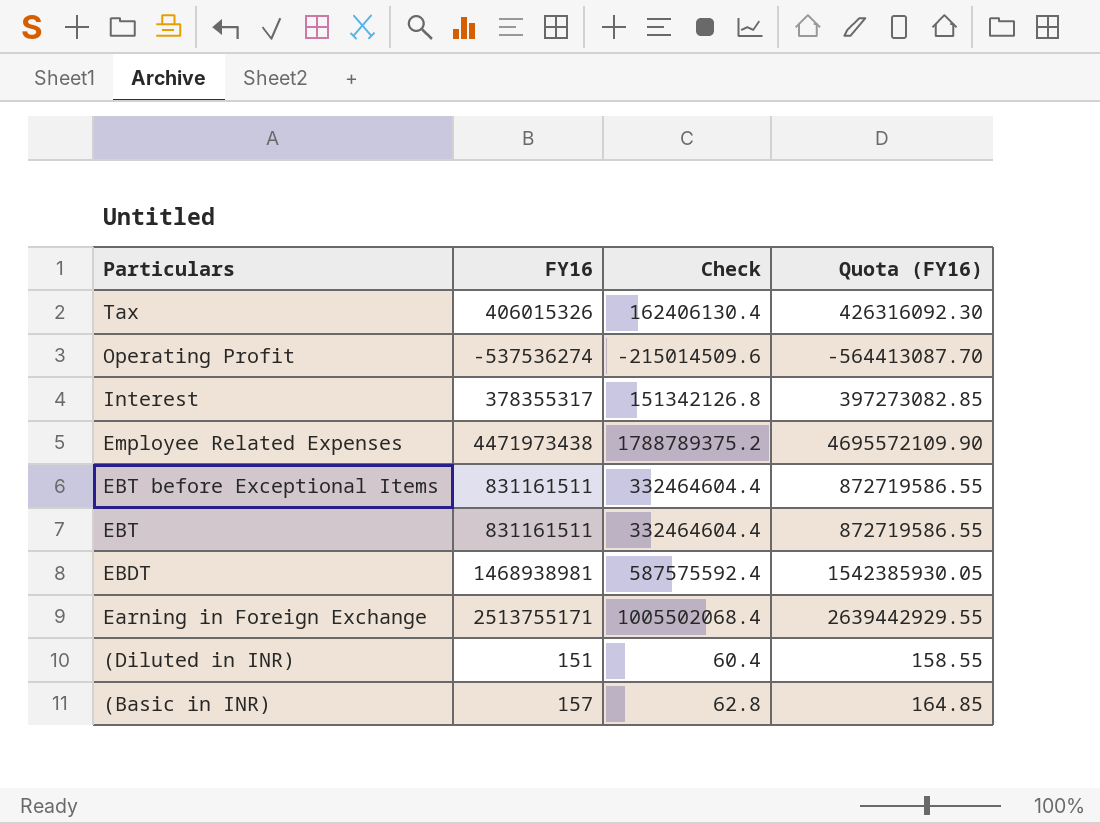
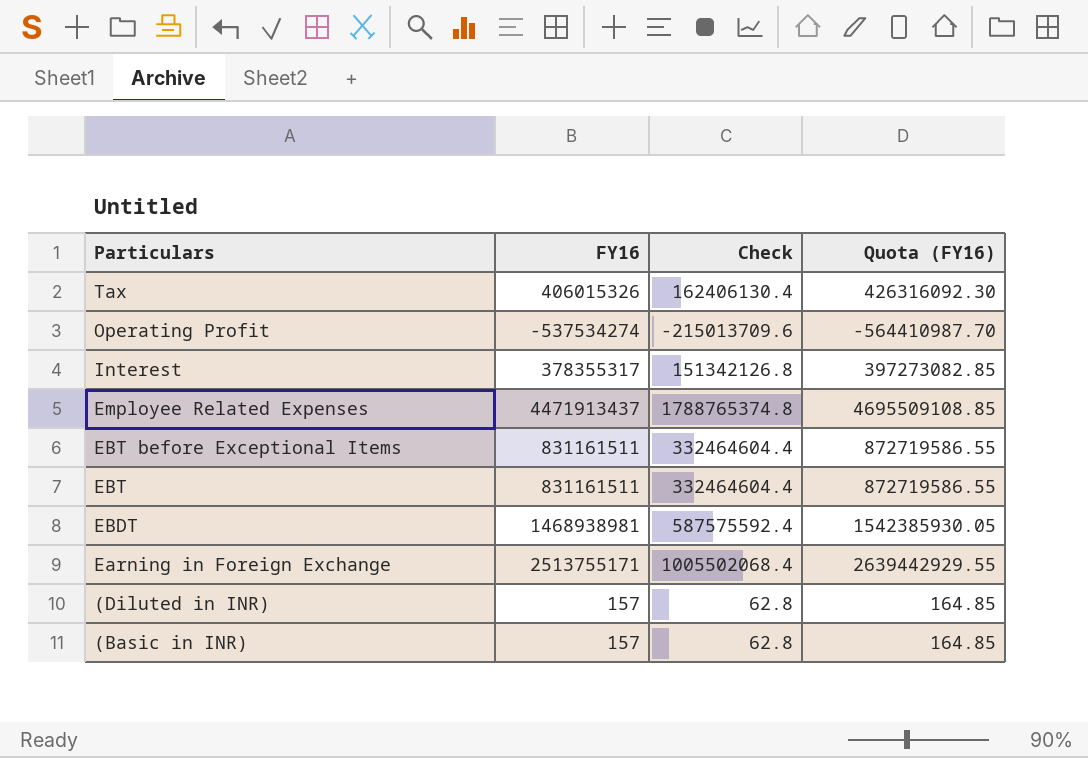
Operating Profit | FY16: -537536274 -> -537534274
Operating Profit | Check: -215014509.6 -> -215013709.6
Operating Profit | Quota (FY16): -564413087.70 -> -564410987.70
Employee Related Expenses | FY16: 4471973438 -> 4471913437
Employee Related Expenses | Check: 1788789375.2 -> 1788765374.8
Employee Related Expenses | Quota (FY16): 4695572109.90 -> 4695509108.85
(Diluted in INR) | FY16: 151 -> 157
(Diluted in INR) | Check: 60.4 -> 62.8
(Diluted in INR) | Quota (FY16): 158.55 -> 164.85

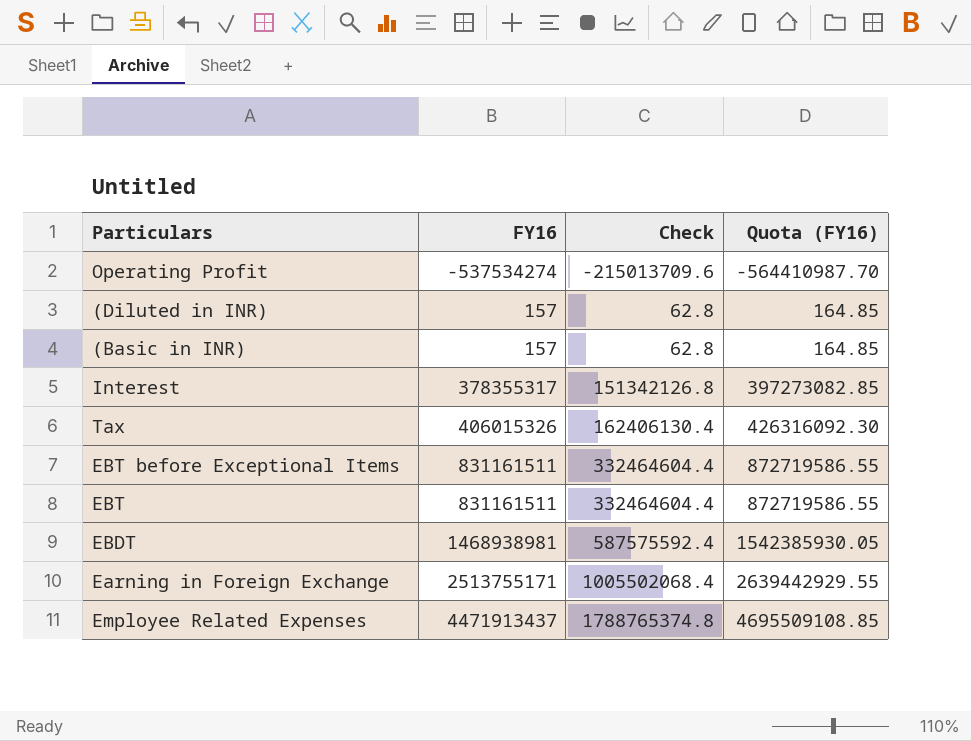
row order: Particulars descending -> FY16 ascending

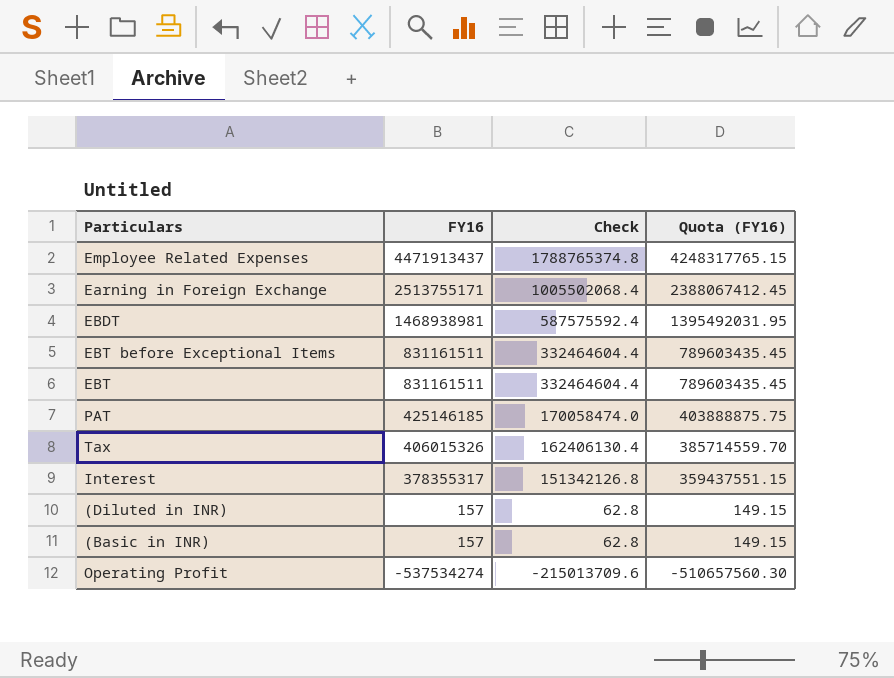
row order: FY16 ascending -> FY16 descending
column Quota (FY16) | formula: [FY16] * 1.05 -> [FY16] * 0.95
row PAT: none -> 425146185 | 170058474.0 | 403888875.75

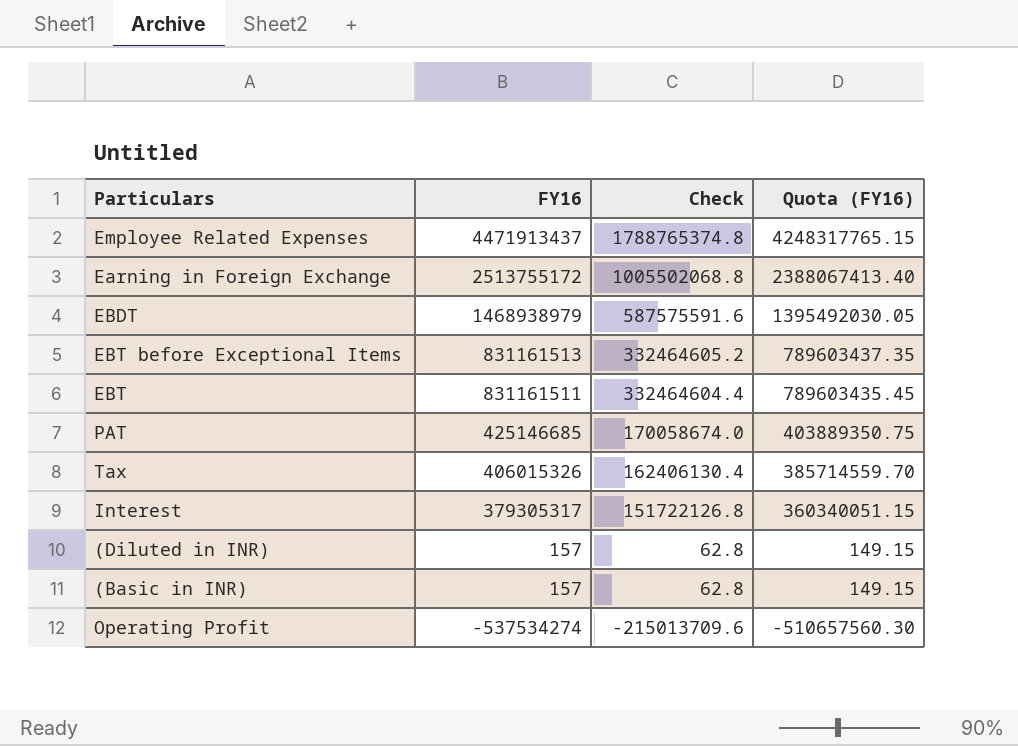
Earning in Foreign Exchange | FY16: 2513755171 -> 2513755172
Earning in Foreign Exchange | Check: 1005502068.4 -> 1005502068.8
Earning in Foreign Exchange | Quota (FY16): 2388067412.45 -> 2388067413.40
EBDT | FY16: 1468938981 -> 1468938979
EBDT | Check: 587575592.4 -> 587575591.6
EBDT | Quota (FY16): 1395492031.95 -> 1395492030.05
EBT before Exceptional Items | FY16: 831161511 -> 831161513
EBT before Exceptional Items | Check: 332464604.4 -> 332464605.2
EBT before Exceptional Items | Quota (FY16): 789603435.45 -> 789603437.35
PAT | FY16: 425146185 -> 425146685
PAT | Check: 170058474.0 -> 170058674.0
PAT | Quota (FY16): 403888875.75 -> 403889350.75
Interest | FY16: 378355317 -> 379305317
Interest | Check: 151342126.8 -> 151722126.8
Interest | Quota (FY16): 359437551.15 -> 360340051.15

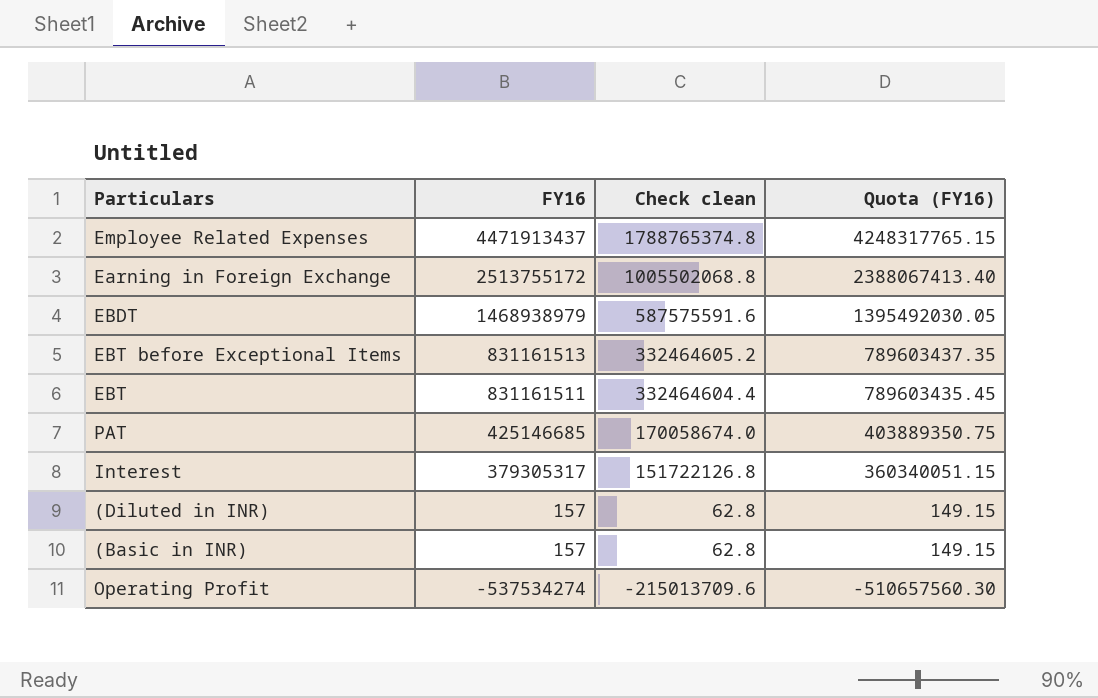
column name: Check -> Check clean
row Tax: 406015326 | 162406130.4 | 385714559.70 -> none

